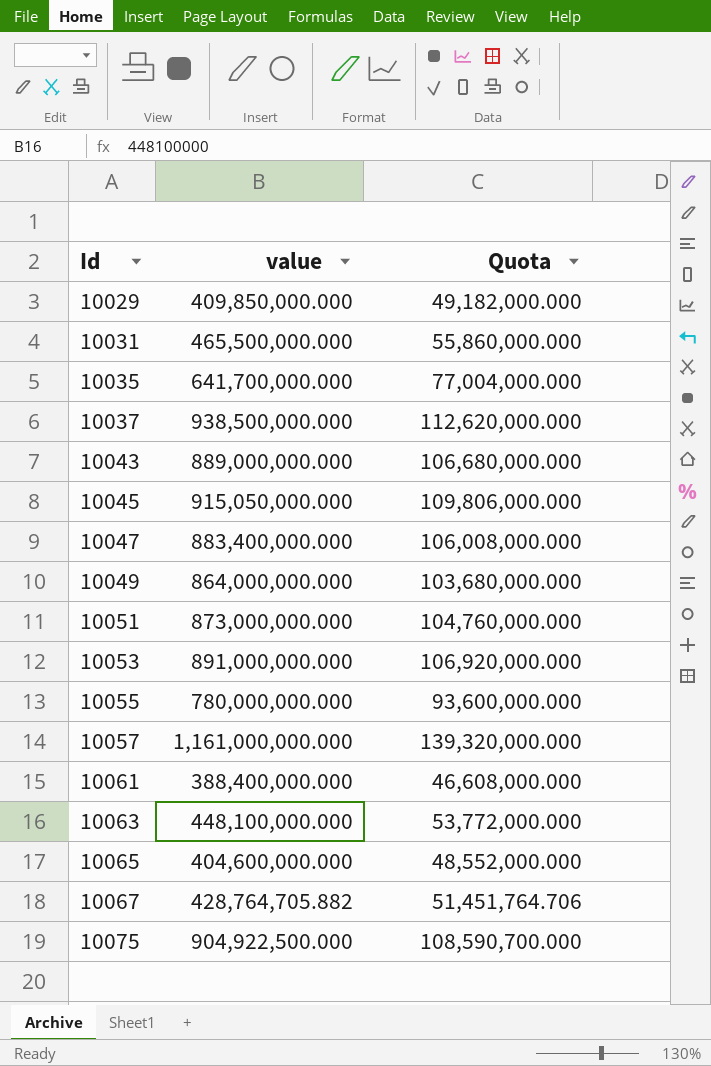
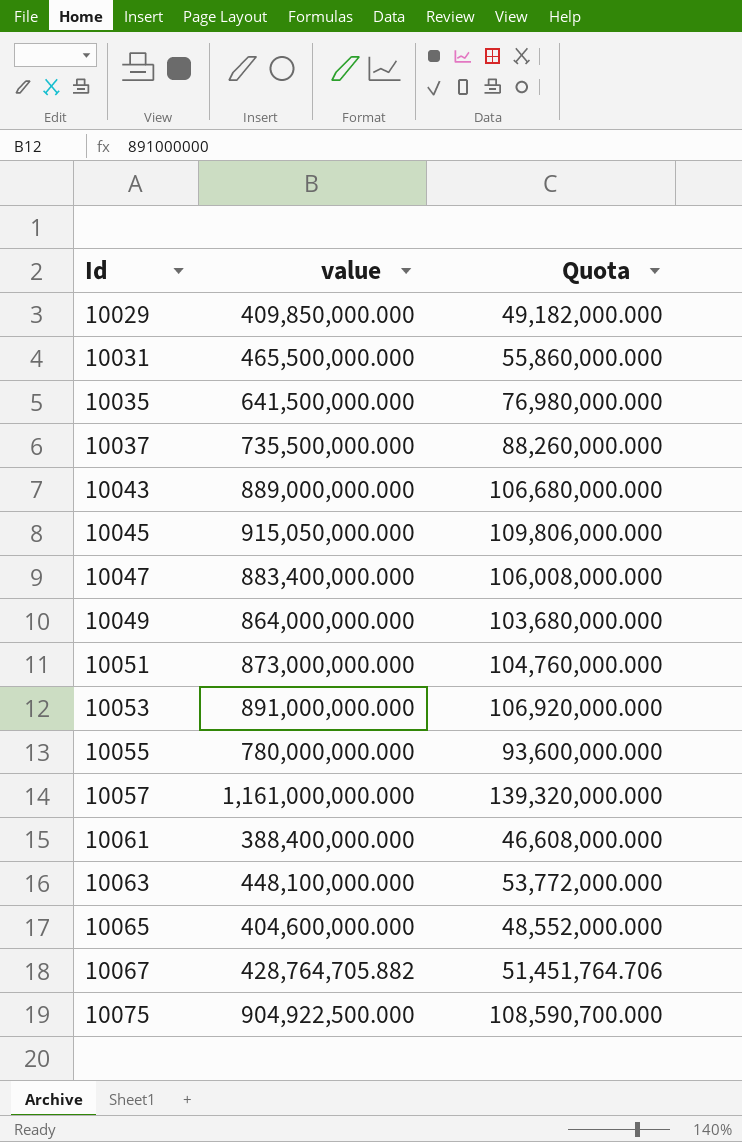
10035 | value: 641,700,000.000 -> 641,500,000.000
10035 | Quota: 77,004,000.000 -> 76,980,000.000
10037 | value: 938,500,000.000 -> 735,500,000.000
10037 | Quota: 112,620,000.000 -> 88,260,000.000

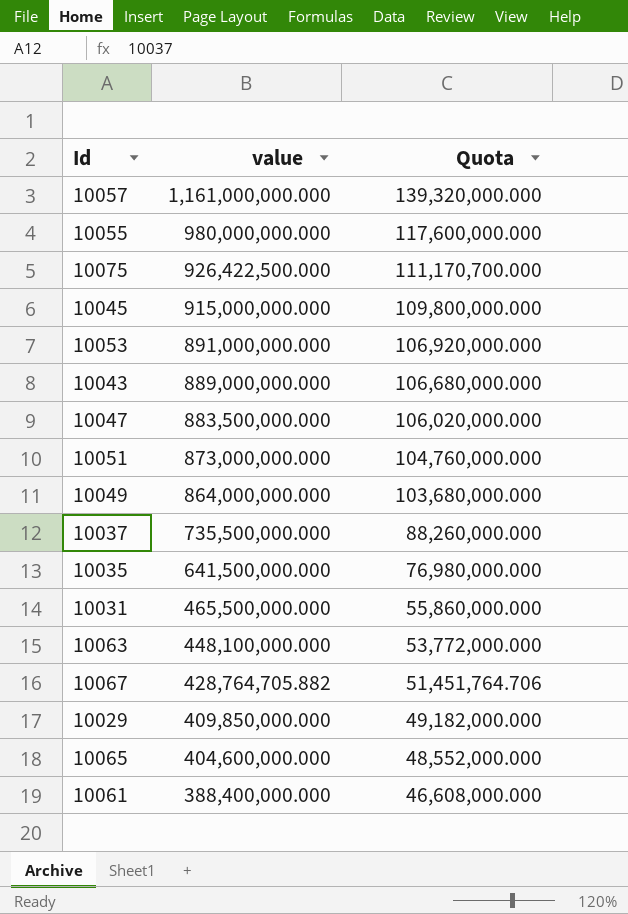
row order: Id ascending -> value descending
10055 | value: 780,000,000.000 -> 980,000,000.000
10055 | Quota: 93,600,000.000 -> 117,600,000.000
10075 | value: 904,922,500.000 -> 926,422,500.000
10075 | Quota: 108,590,700.000 -> 111,170,700.000
10045 | value: 915,050,000.000 -> 915,000,000.000
10045 | Quota: 109,806,000.000 -> 109,800,000.000
10047 | value: 883,400,000.000 -> 883,500,000.000
10047 | Quota: 106,008,000.000 -> 106,020,000.000

